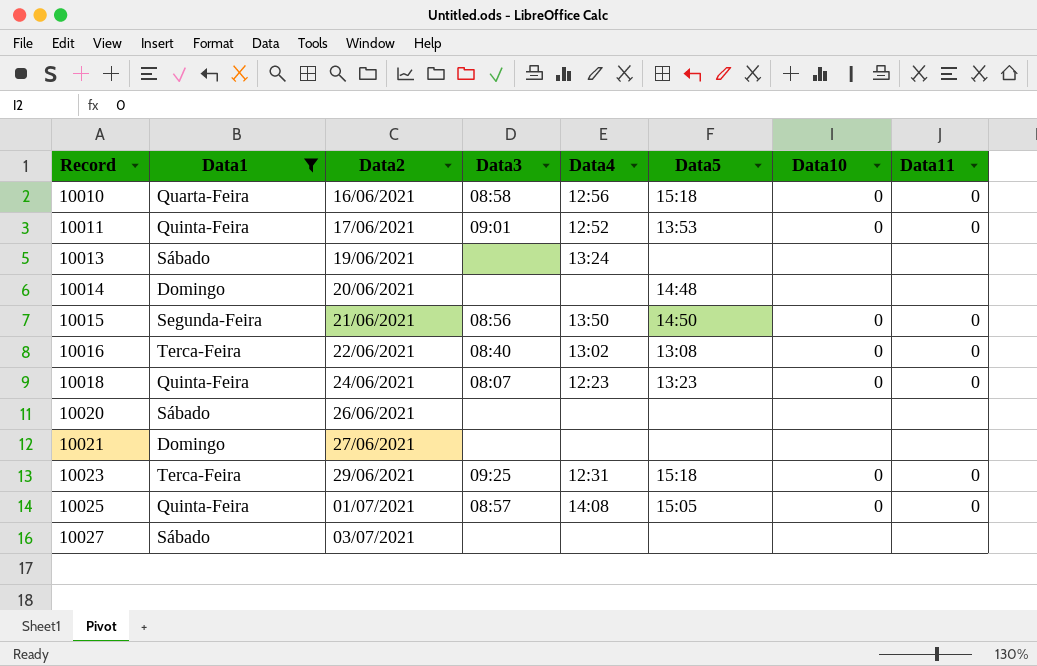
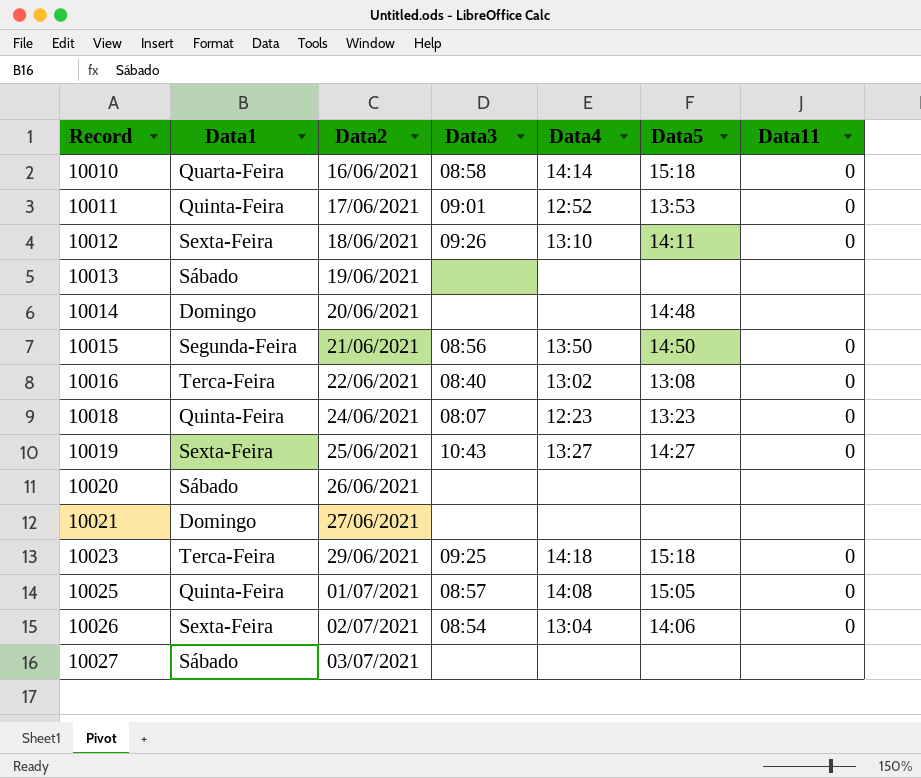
filter: Data1 != Sexta-Feira -> none
column Data10 | position: 7 -> none
10010 | Data4: 12:56 -> 14:14
10013 | Data4: 13:24 -> none
10023 | Data4: 12:31 -> 14:18

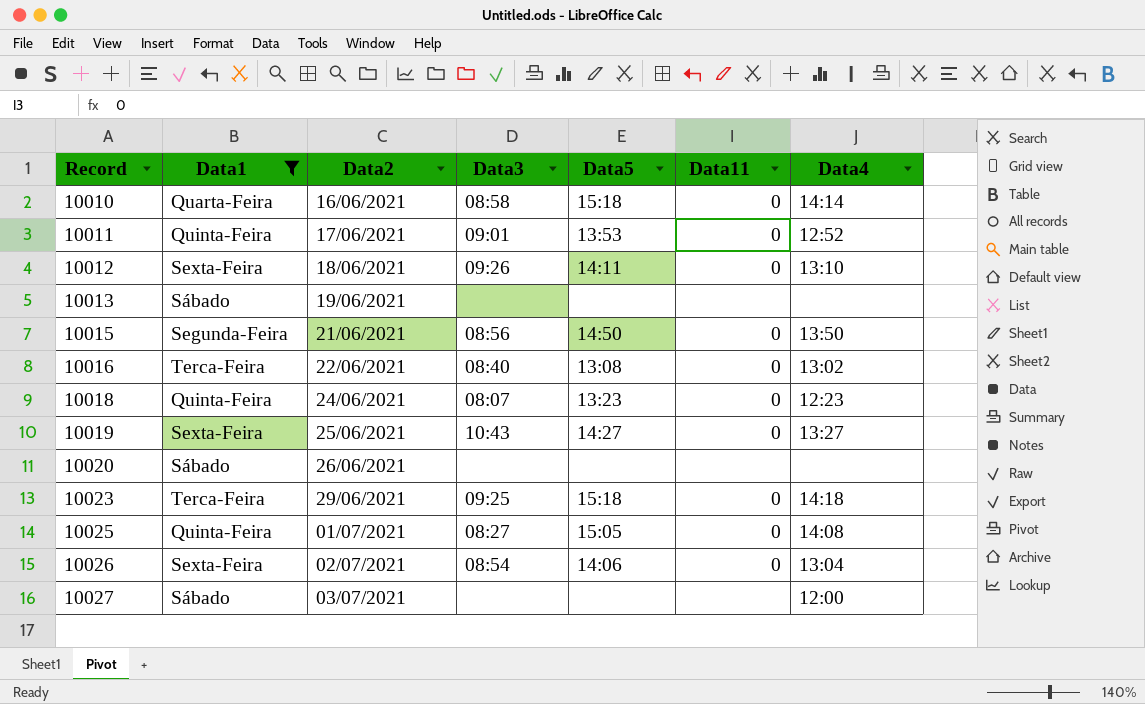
filter: none -> Data1 != Domingo
column Data4 | position: 5 -> 7
10025 | Data3: 08:57 -> 08:27
10027 | Data4: none -> 12:00

